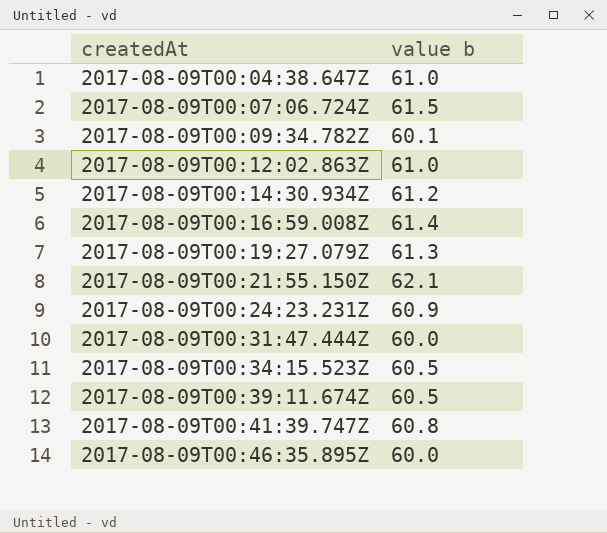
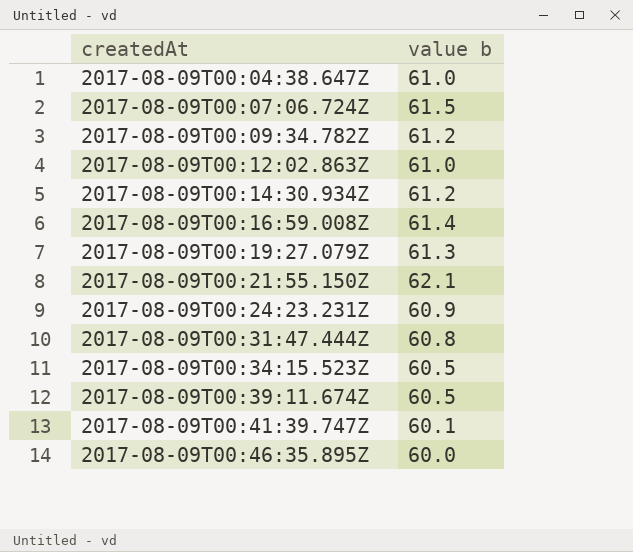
2017-08-09T00:09:34.782Z | value b: 60.1 -> 61.2
2017-08-09T00:31:47.444Z | value b: 60.0 -> 60.8
2017-08-09T00:41:39.747Z | value b: 60.8 -> 60.1

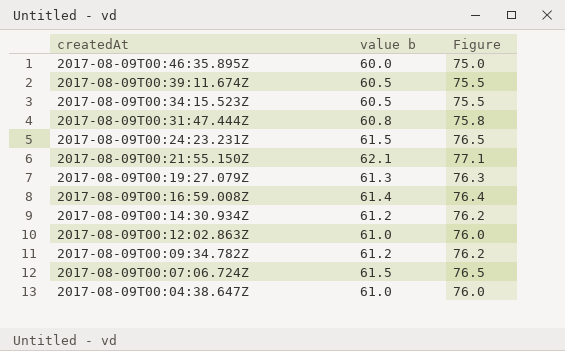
row order: createdAt ascending -> createdAt descending
column Figure | formula: none -> [value b] + 15
row 2017-08-09T00:41:39.747Z: 60.1 -> none
2017-08-09T00:24:23.231Z | value b: 60.9 -> 61.5

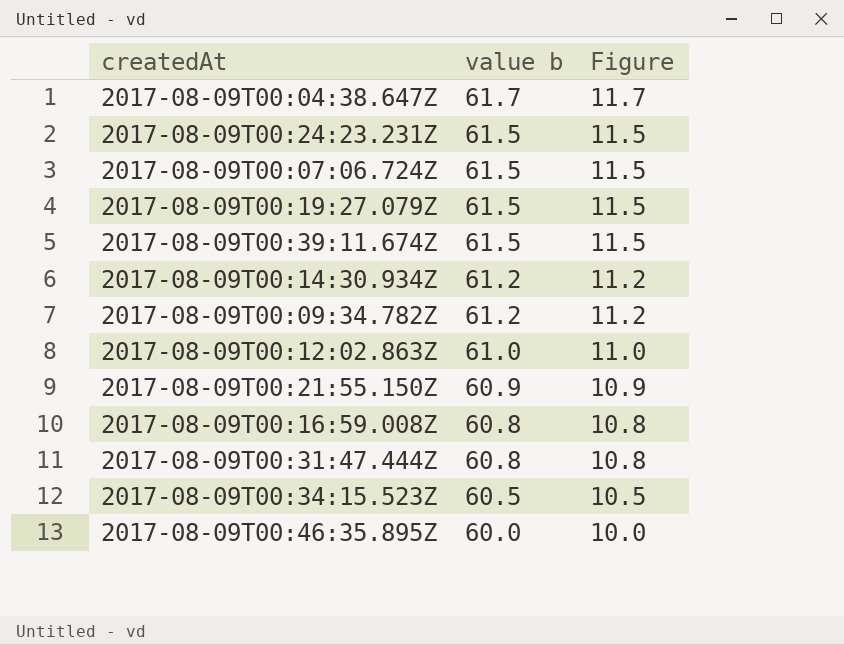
row order: createdAt descending -> value b descending
column Figure | formula: [value b] + 15 -> [value b] - 50
2017-08-09T00:04:38.647Z | value b: 61.0 -> 61.7
2017-08-09T00:19:27.079Z | value b: 61.3 -> 61.5
2017-08-09T00:39:11.674Z | value b: 60.5 -> 61.5
2017-08-09T00:21:55.150Z | value b: 62.1 -> 60.9
2017-08-09T00:16:59.008Z | value b: 61.4 -> 60.8

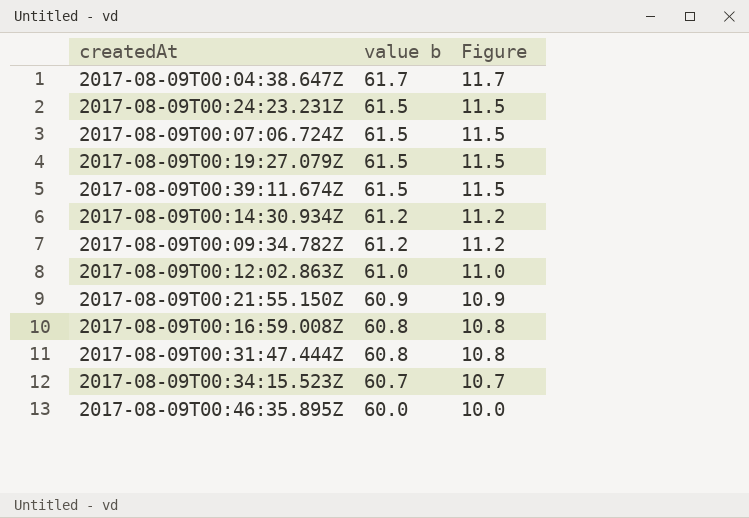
2017-08-09T00:34:15.523Z | value b: 60.5 -> 60.7
2017-08-09T00:34:15.523Z | Figure: 10.5 -> 10.7

